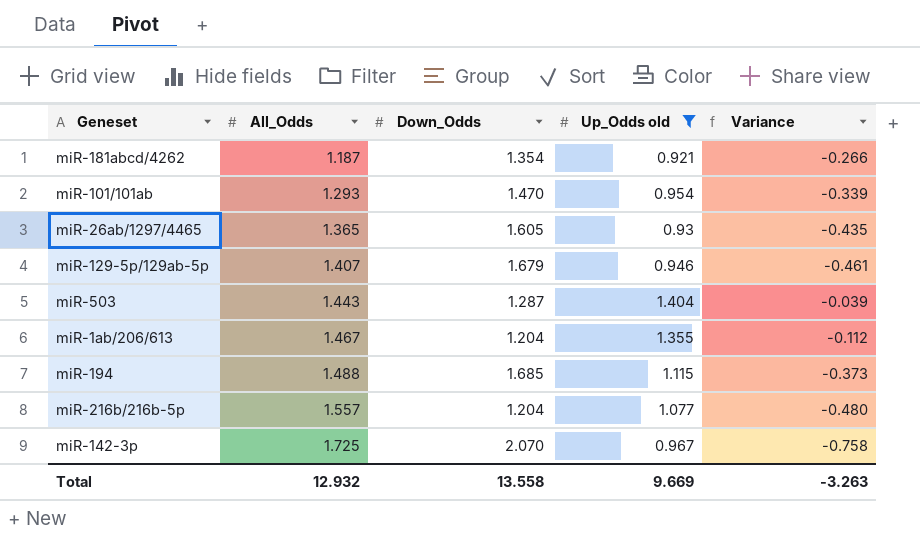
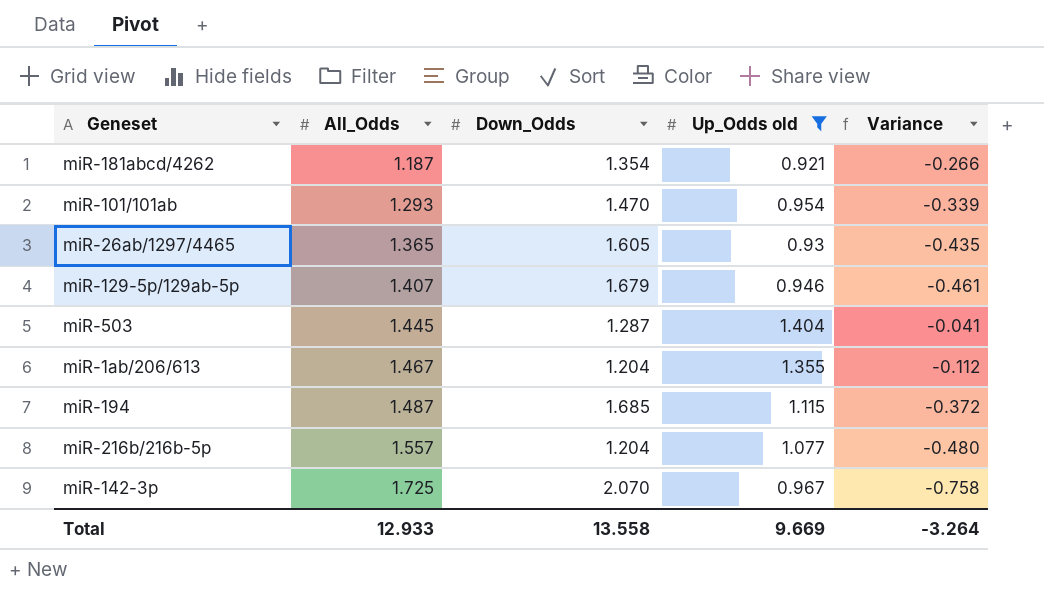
miR-503 | All_Odds: 1.443 -> 1.445
miR-503 | Variance: -0.039 -> -0.041
miR-194 | All_Odds: 1.488 -> 1.487
miR-194 | Variance: -0.373 -> -0.372
Total | All_Odds: 12.932 -> 12.933
Total | Variance: -3.263 -> -3.264

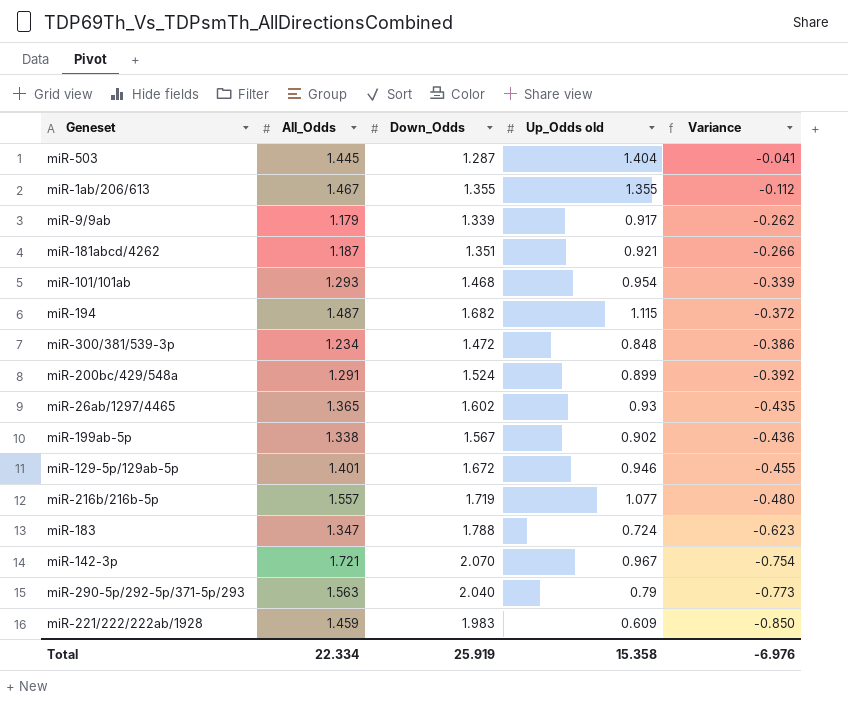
filter: Up_Odds old >= 0.921 -> none
row order: All_Odds ascending -> Variance descending
miR-1ab/206/613 | Down_Odds: 1.204 -> 1.355
miR-181abcd/4262 | Down_Odds: 1.354 -> 1.351
miR-101/101ab | Down_Odds: 1.470 -> 1.468
miR-194 | Down_Odds: 1.685 -> 1.682
miR-26ab/1297/4465 | Down_Odds: 1.605 -> 1.602
miR-129-5p/129ab-5p | All_Odds: 1.407 -> 1.401
miR-129-5p/129ab-5p | Down_Odds: 1.679 -> 1.672
miR-129-5p/129ab-5p | Variance: -0.461 -> -0.455
miR-216b/216b-5p | Down_Odds: 1.204 -> 1.719
miR-142-3p | All_Odds: 1.725 -> 1.721
miR-142-3p | Variance: -0.758 -> -0.754
Total | All_Odds: 12.933 -> 22.334
Total | Down_Odds: 13.558 -> 25.919
Total | Up_Odds old: 9.669 -> 15.358
Total | Variance: -3.264 -> -6.976

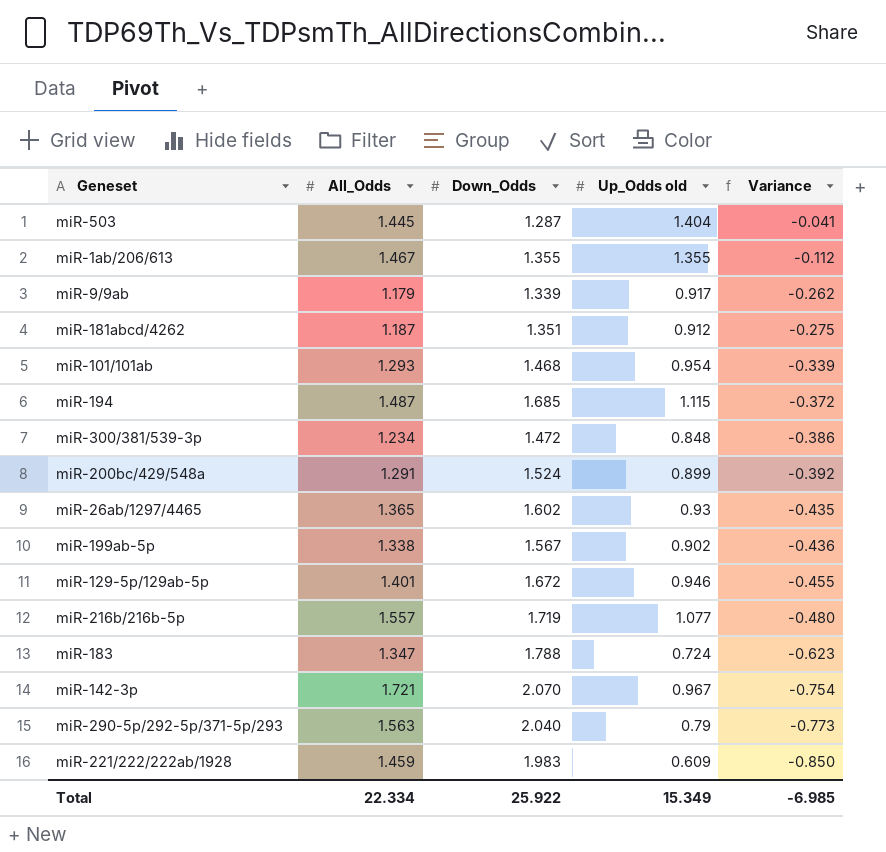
miR-181abcd/4262 | Up_Odds old: 0.921 -> 0.912
miR-181abcd/4262 | Variance: -0.266 -> -0.275
miR-194 | Down_Odds: 1.682 -> 1.685
Total | Down_Odds: 25.919 -> 25.922
Total | Up_Odds old: 15.358 -> 15.349
Total | Variance: -6.976 -> -6.985

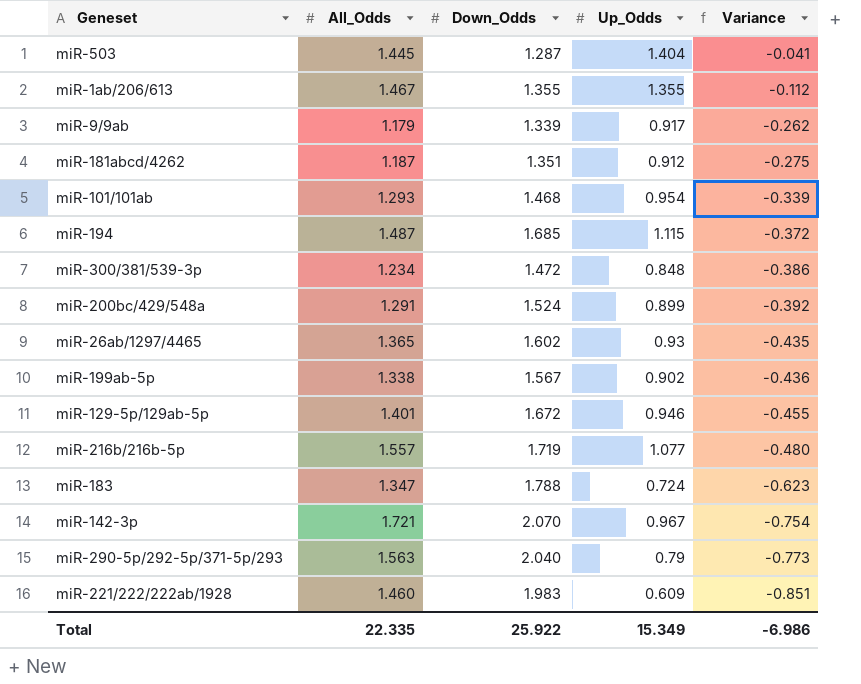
column name: Up_Odds old -> Up_Odds
miR-221/222/222ab/1928 | All_Odds: 1.459 -> 1.460
miR-221/222/222ab/1928 | Variance: -0.850 -> -0.851
Total | All_Odds: 22.334 -> 22.335
Total | Variance: -6.985 -> -6.986

